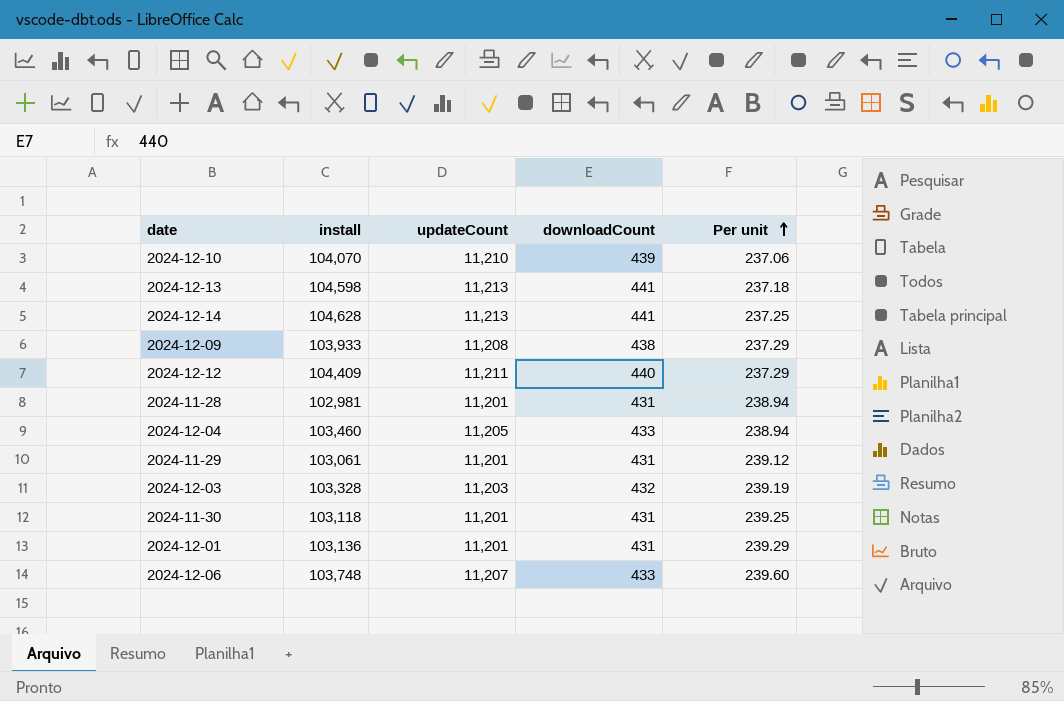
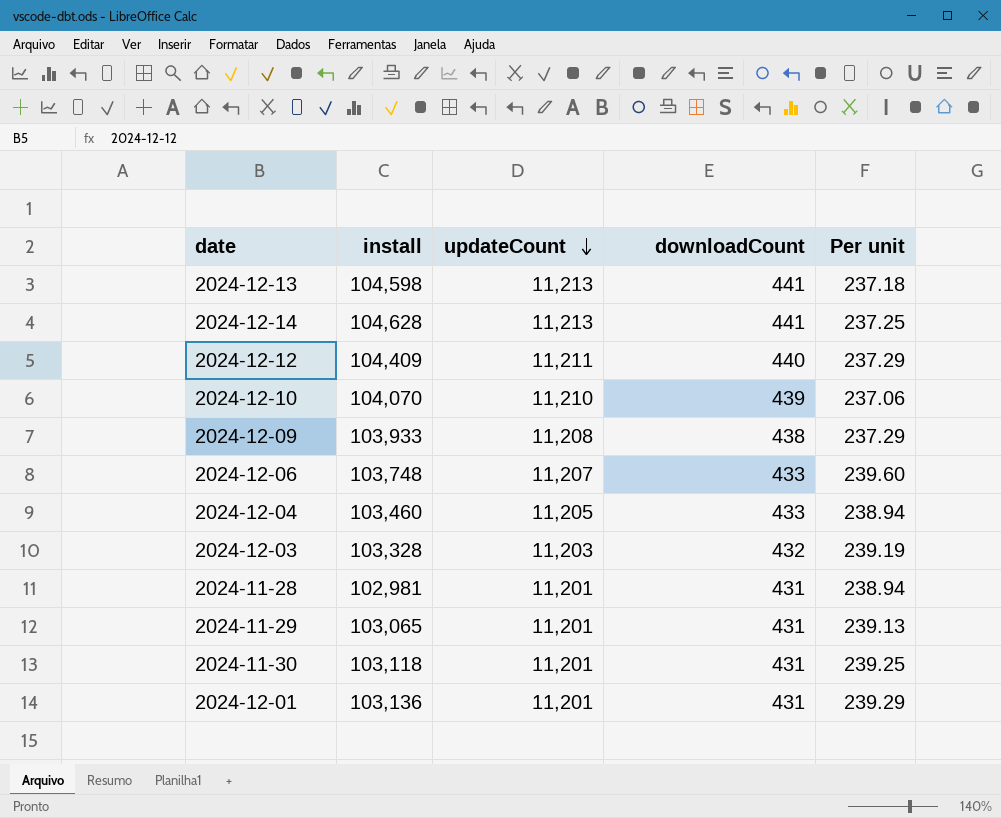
row order: Per unit ascending -> updateCount descending
2024-11-29 | install: 103,061 -> 103,065
2024-11-29 | Per unit: 239.12 -> 239.13

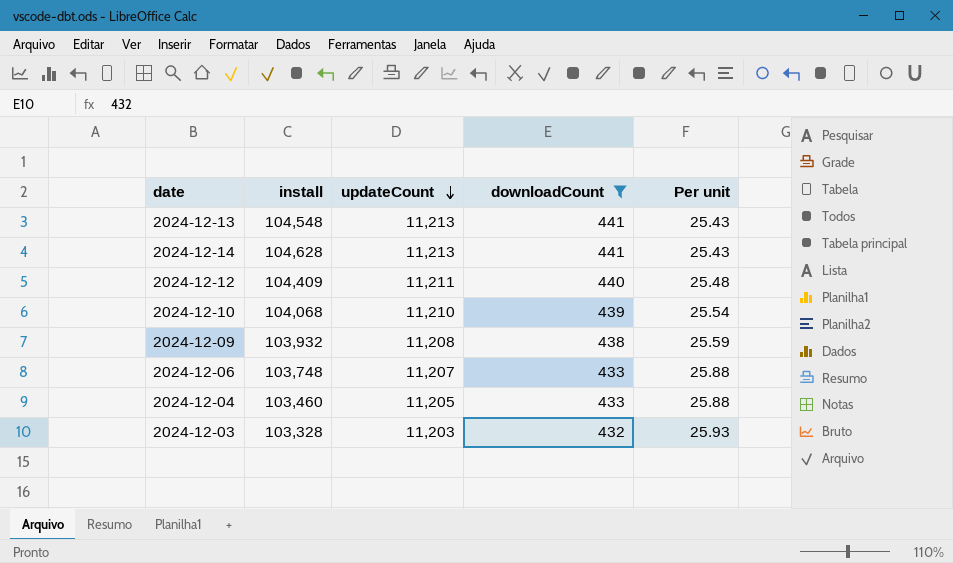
filter: none -> downloadCount != 431
column Per unit | formula: [install] / [downloadCount] -> [updateCount] / [downloadCount]
2024-12-13 | install: 104,598 -> 104,548
2024-12-10 | install: 104,070 -> 104,068
2024-12-09 | install: 103,933 -> 103,932

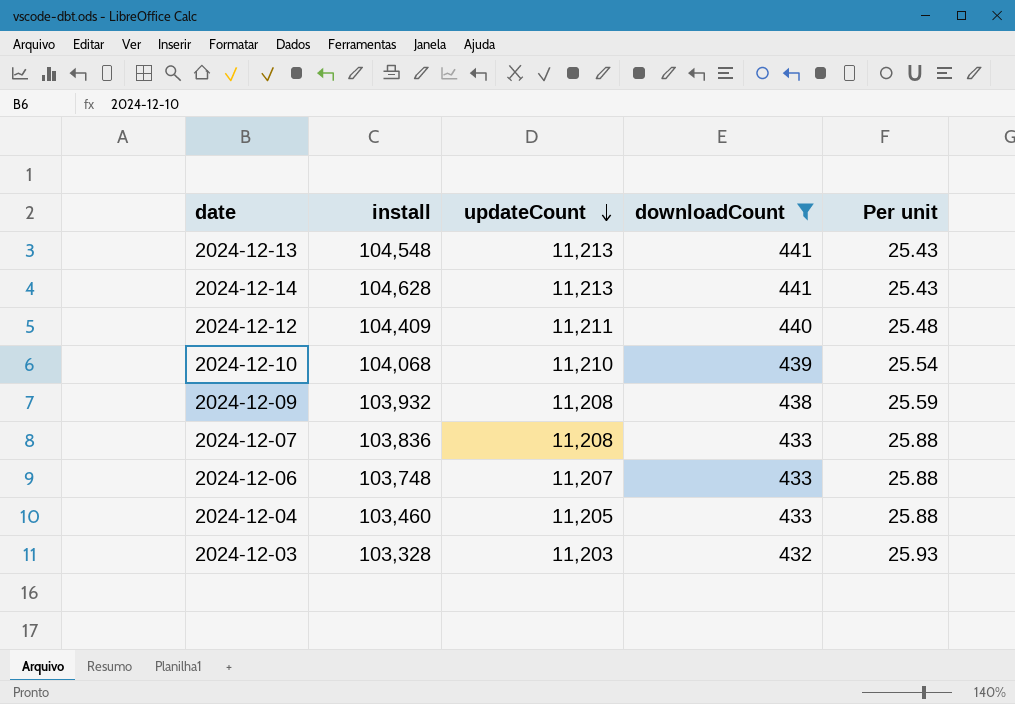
row 2024-12-07: none -> 103,836 | 11,208 | 433 | 25.88

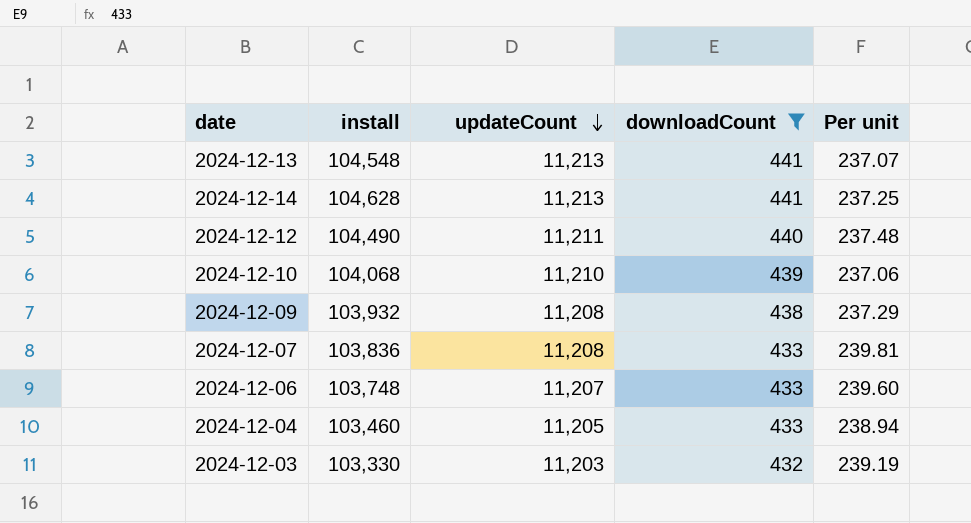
column Per unit | formula: [updateCount] / [downloadCount] -> [install] / [downloadCount]
2024-12-12 | install: 104,409 -> 104,490
2024-12-03 | install: 103,328 -> 103,330

